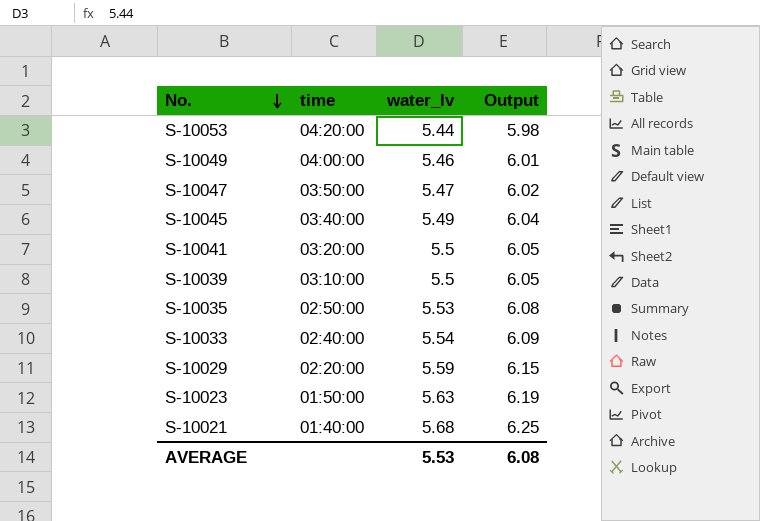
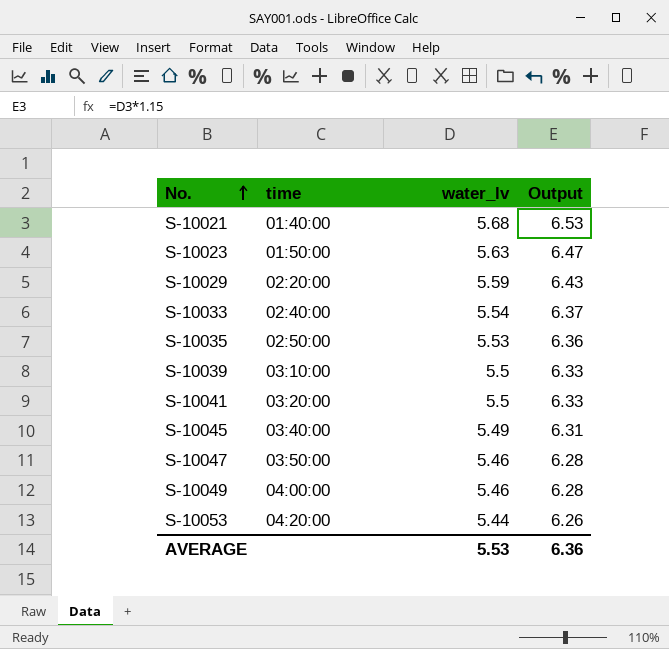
row order: No. descending -> No. ascending
column Output | formula: [water_lv] * 1.1 -> [water_lv] * 1.15
S-10047 | water_lv: 5.47 -> 5.46
AVERAGE | Output: 6.08 -> 6.36

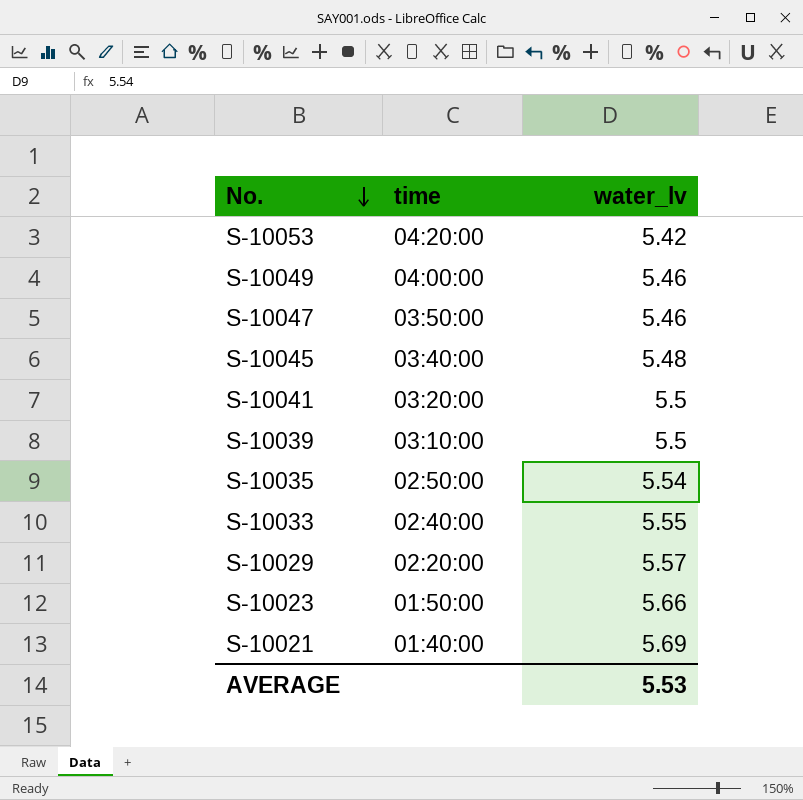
row order: No. ascending -> No. descending
column Output | formula: [water_lv] * 1.15 -> none
S-10053 | water_lv: 5.44 -> 5.42
S-10045 | water_lv: 5.49 -> 5.48
S-10035 | water_lv: 5.53 -> 5.54
S-10033 | water_lv: 5.54 -> 5.55
S-10029 | water_lv: 5.59 -> 5.57
S-10023 | water_lv: 5.63 -> 5.66
S-10021 | water_lv: 5.68 -> 5.69

